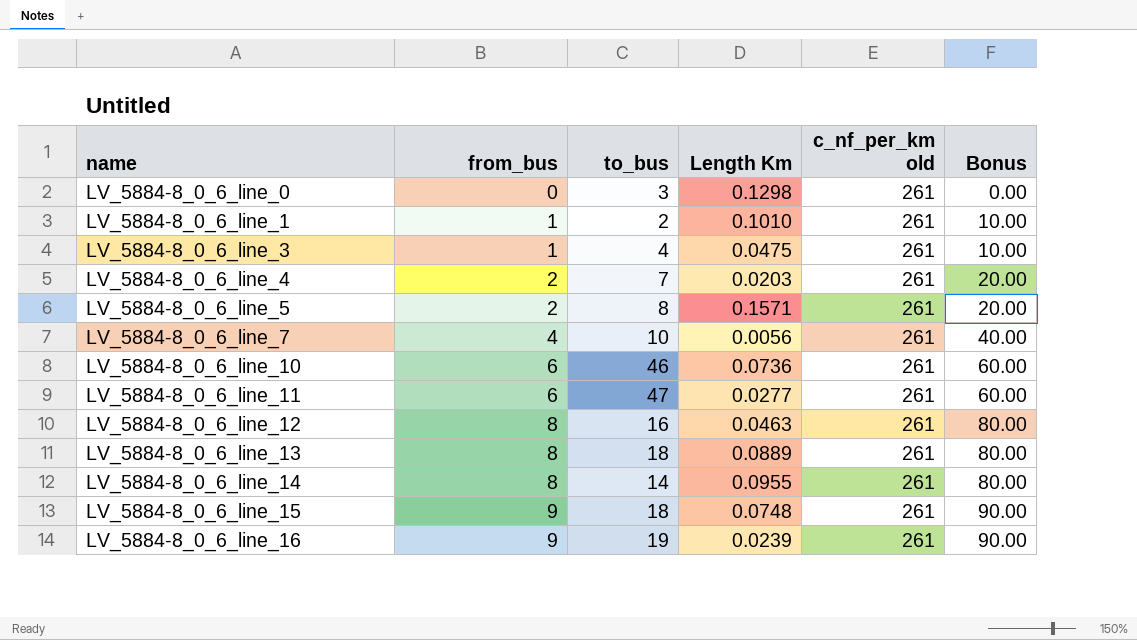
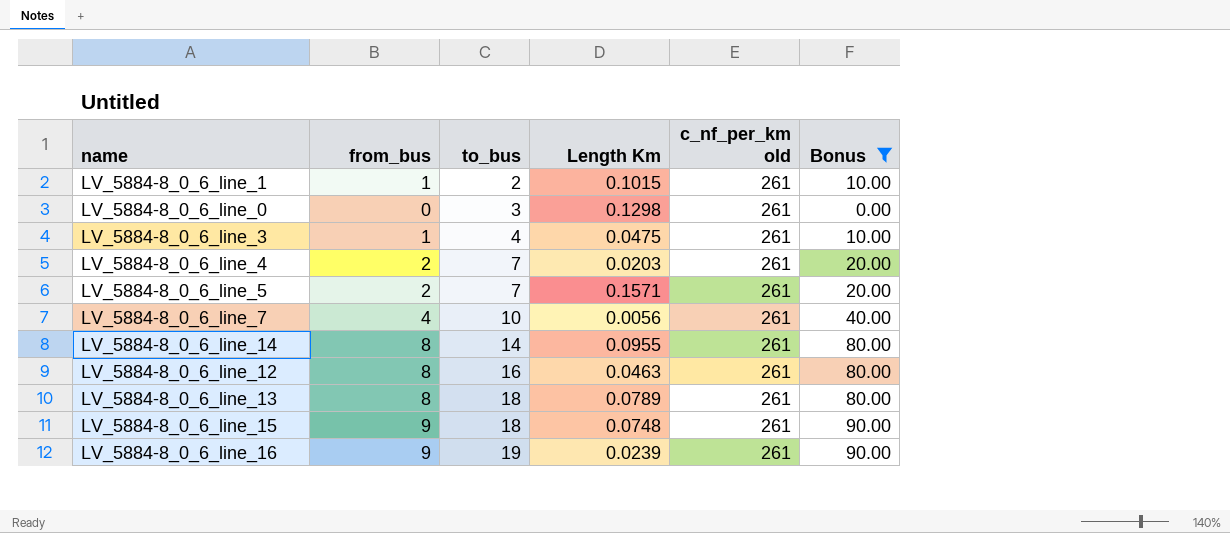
filter: none -> Bonus != 60.00
row order: name ascending -> to_bus ascending
LV_5884-8_0_6_line_1 | Length Km: 0.1010 -> 0.1015
LV_5884-8_0_6_line_5 | to_bus: 8 -> 7
LV_5884-8_0_6_line_13 | Length Km: 0.0889 -> 0.0789

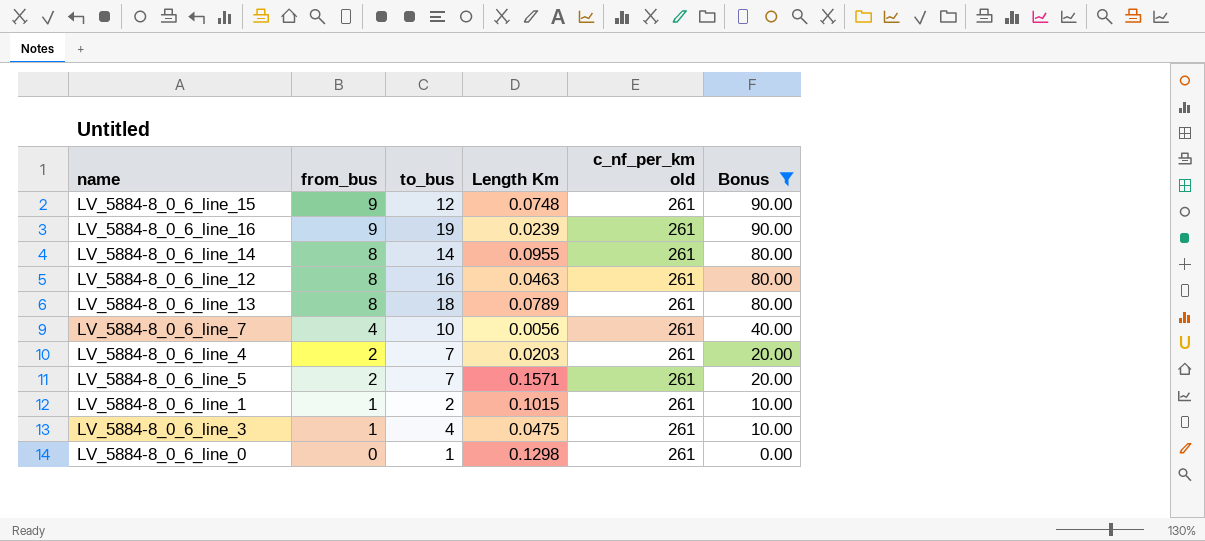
row order: to_bus ascending -> from_bus descending
LV_5884-8_0_6_line_15 | to_bus: 18 -> 12
LV_5884-8_0_6_line_0 | to_bus: 3 -> 1

